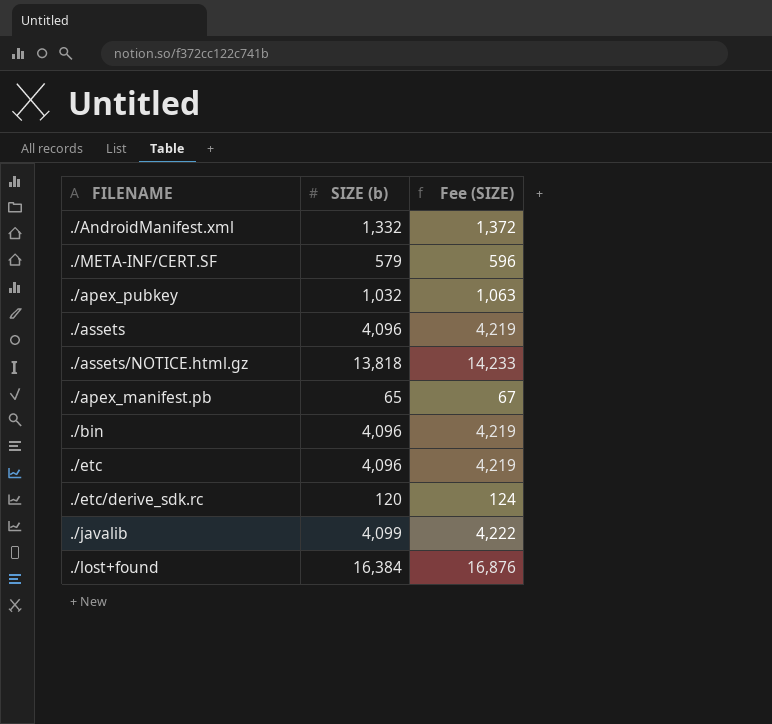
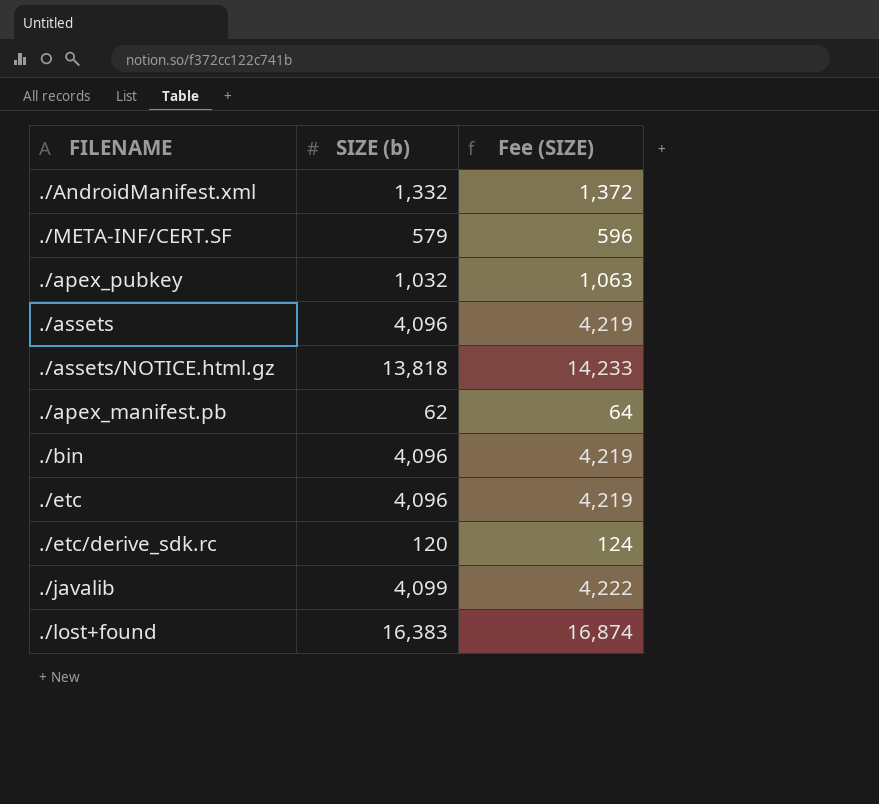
./apex_manifest.pb | SIZE (b): 65 -> 62
./apex_manifest.pb | Fee (SIZE): 67 -> 64
./lost+found | SIZE (b): 16,384 -> 16,383
./lost+found | Fee (SIZE): 16,876 -> 16,874

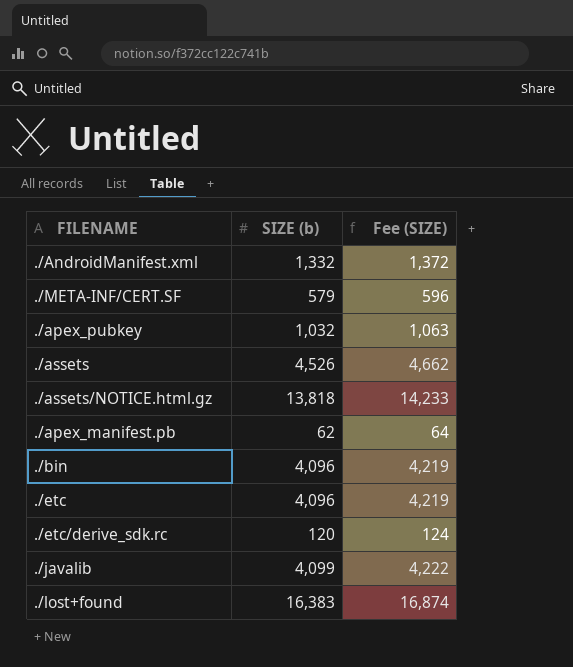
./assets | SIZE (b): 4,096 -> 4,526
./assets | Fee (SIZE): 4,219 -> 4,662

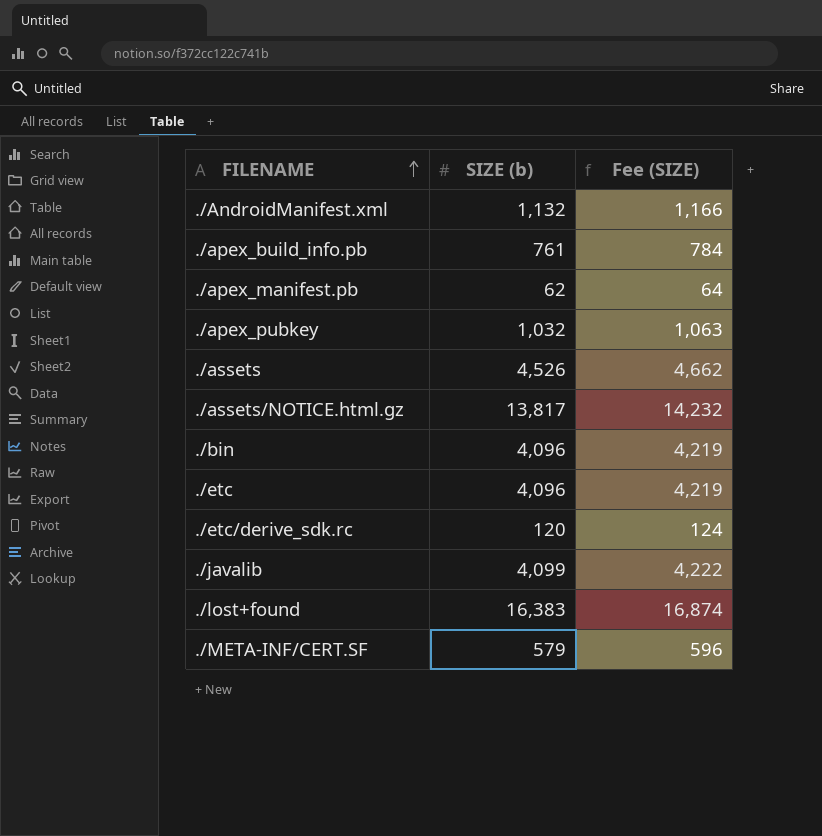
row order: none -> FILENAME ascending
./AndroidManifest.xml | SIZE (b): 1,332 -> 1,132
./AndroidManifest.xml | Fee (SIZE): 1,372 -> 1,166
row ./apex_build_info.pb: none -> 761 | 784
./assets/NOTICE.html.gz | SIZE (b): 13,818 -> 13,817
./assets/NOTICE.html.gz | Fee (SIZE): 14,233 -> 14,232

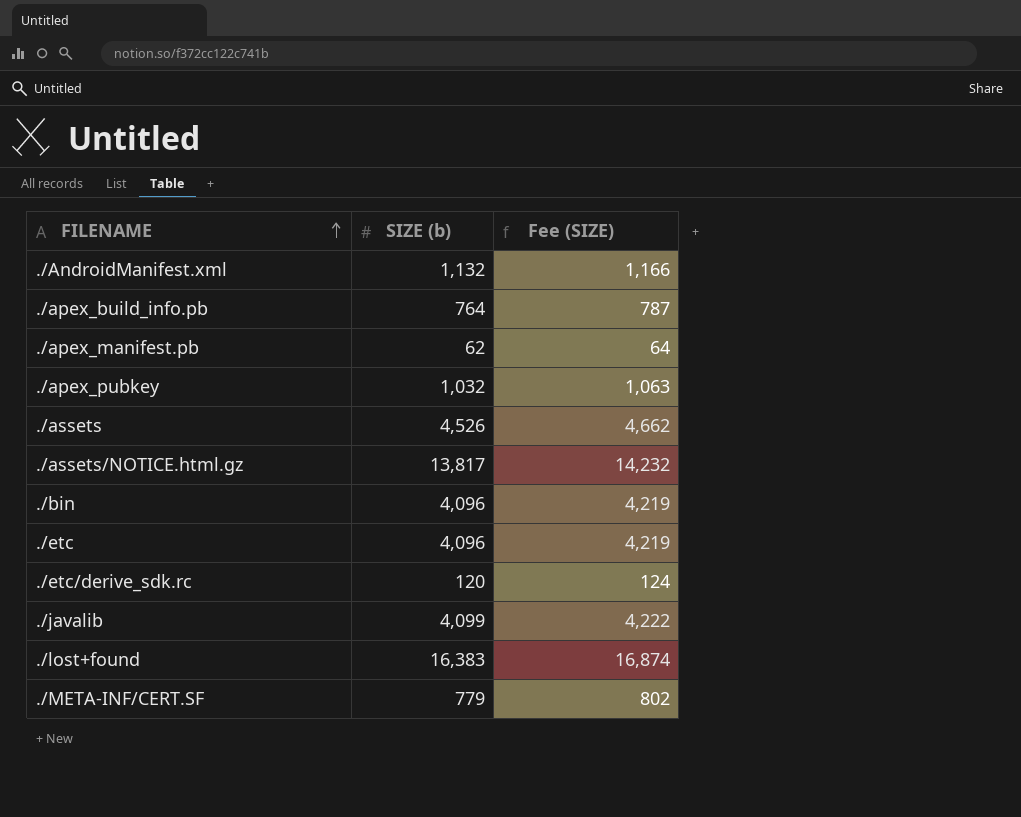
./apex_build_info.pb | SIZE (b): 761 -> 764
./apex_build_info.pb | Fee (SIZE): 784 -> 787
./META-INF/CERT.SF | SIZE (b): 579 -> 779
./META-INF/CERT.SF | Fee (SIZE): 596 -> 802

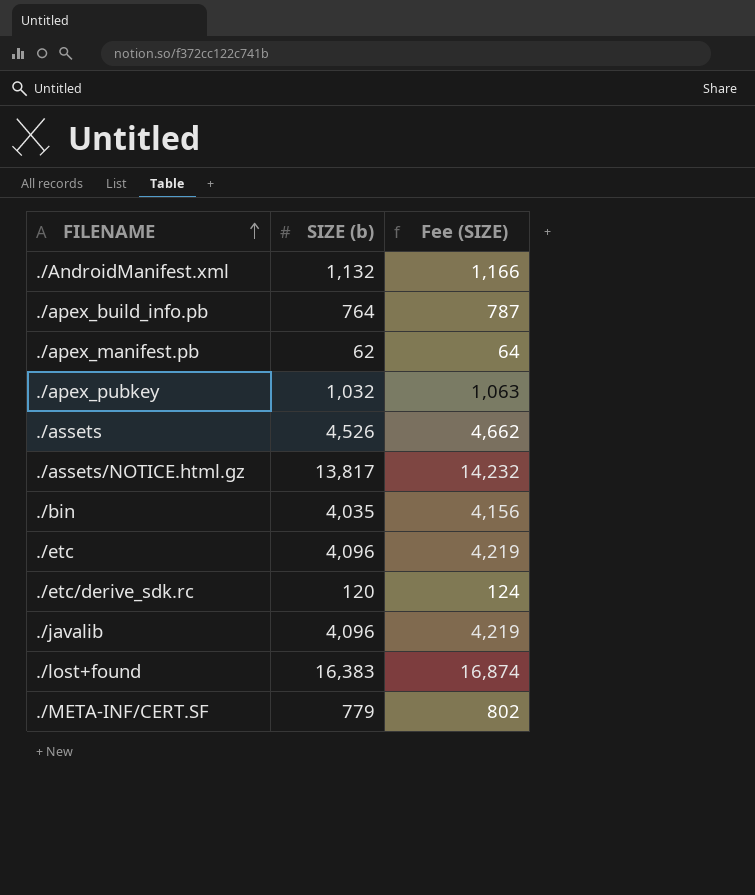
./bin | SIZE (b): 4,096 -> 4,035
./bin | Fee (SIZE): 4,219 -> 4,156
./javalib | SIZE (b): 4,099 -> 4,096
./javalib | Fee (SIZE): 4,222 -> 4,219

